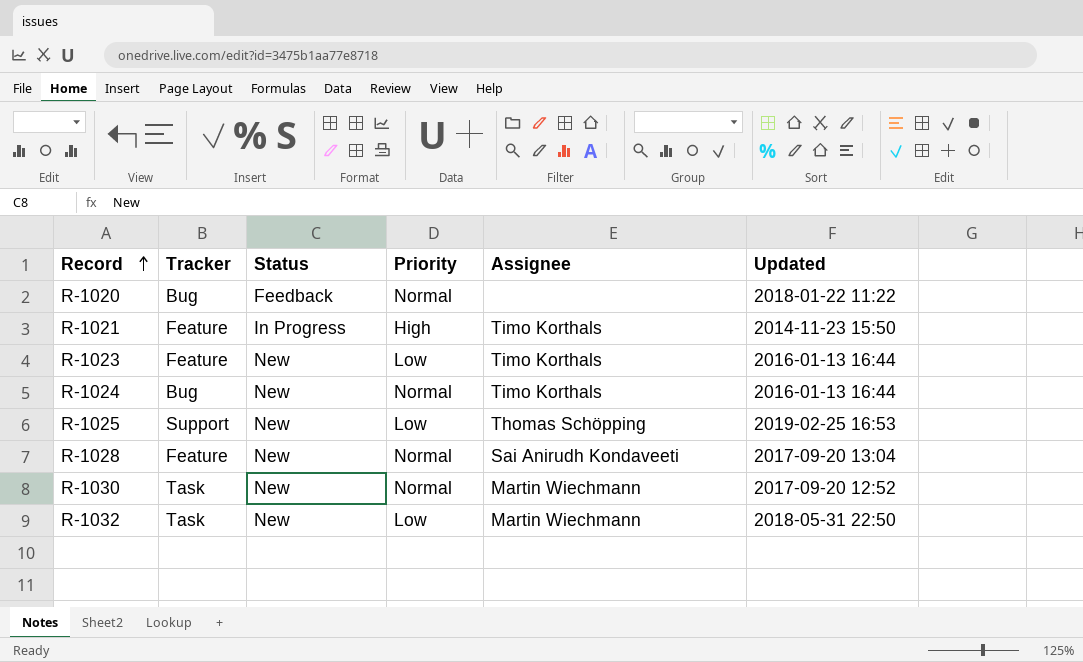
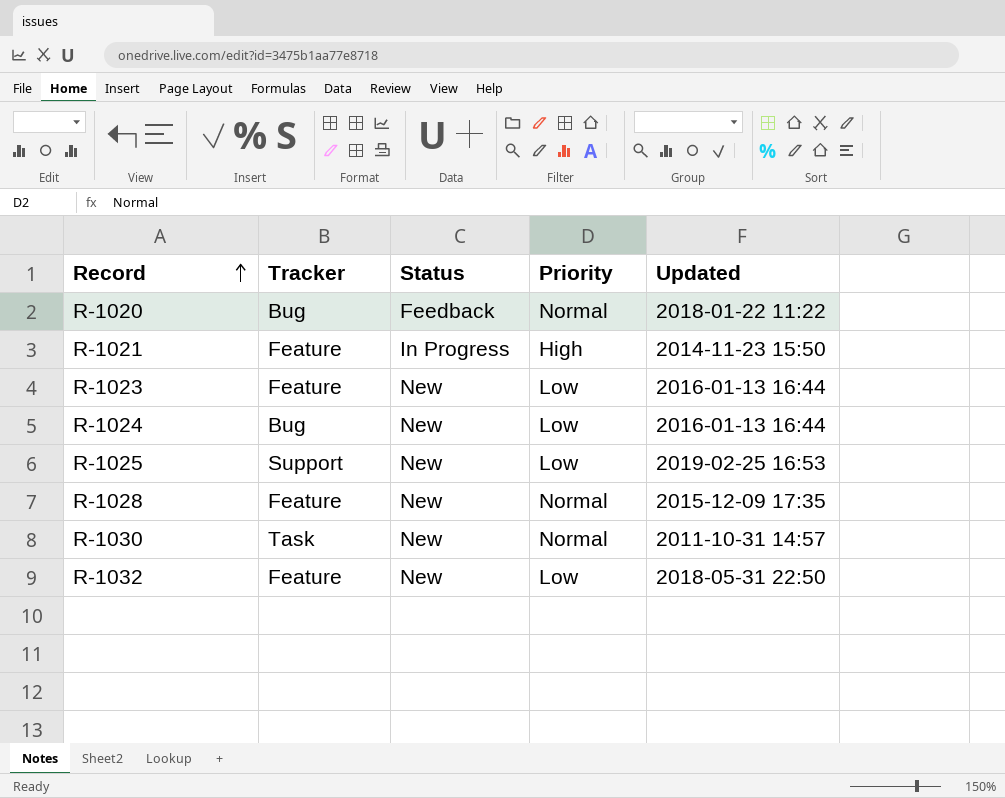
column Assignee | position: 5 -> none
R-1024 | Priority: Normal -> Low
R-1028 | Updated: 2017-09-20 13:04 -> 2015-12-09 17:35
R-1030 | Updated: 2017-09-20 12:52 -> 2011-10-31 14:57
R-1032 | Tracker: Task -> Feature

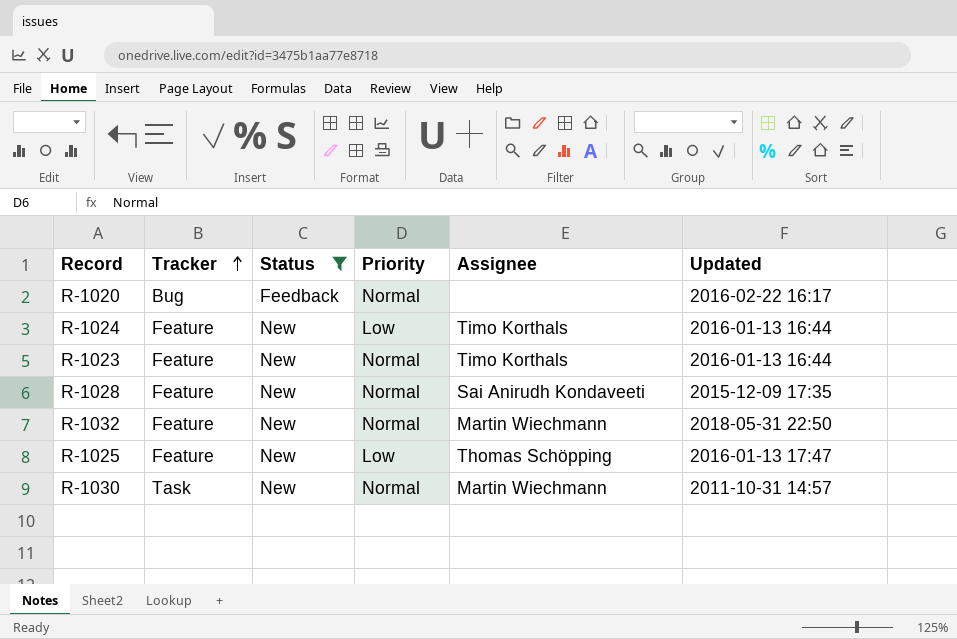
filter: none -> Status != In Progress
row order: Record ascending -> Tracker ascending
column Assignee | position: none -> 5
R-1020 | Updated: 2018-01-22 11:22 -> 2016-02-22 16:17
R-1024 | Tracker: Bug -> Feature
R-1023 | Priority: Low -> Normal
R-1032 | Priority: Low -> Normal
R-1025 | Tracker: Support -> Feature
R-1025 | Updated: 2019-02-25 16:53 -> 2016-01-13 17:47

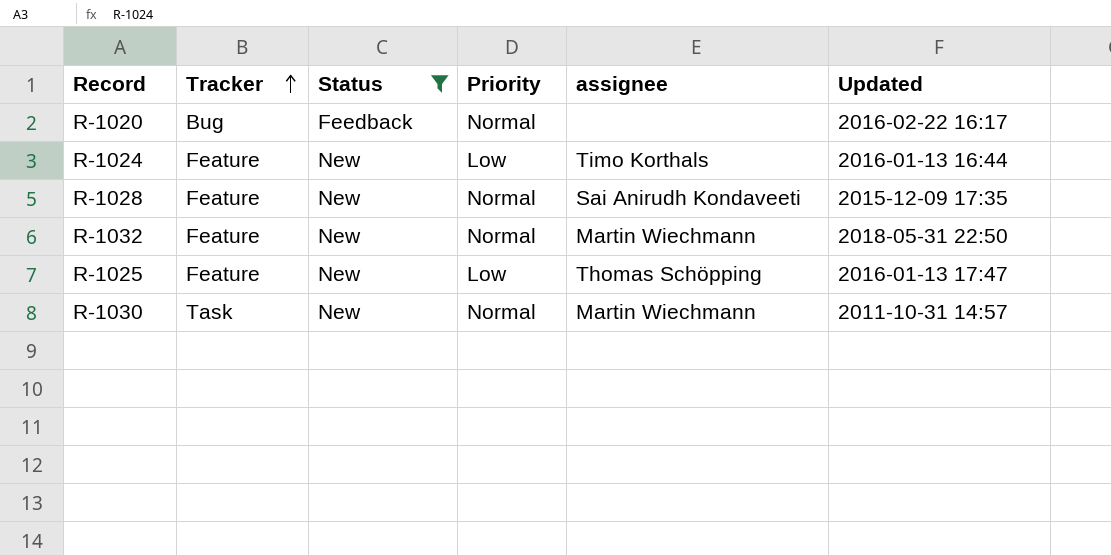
column name: Assignee -> assignee
row R-1023: Feature | New | Normal | Timo Korthals | 2016-01-13 16:44 -> none

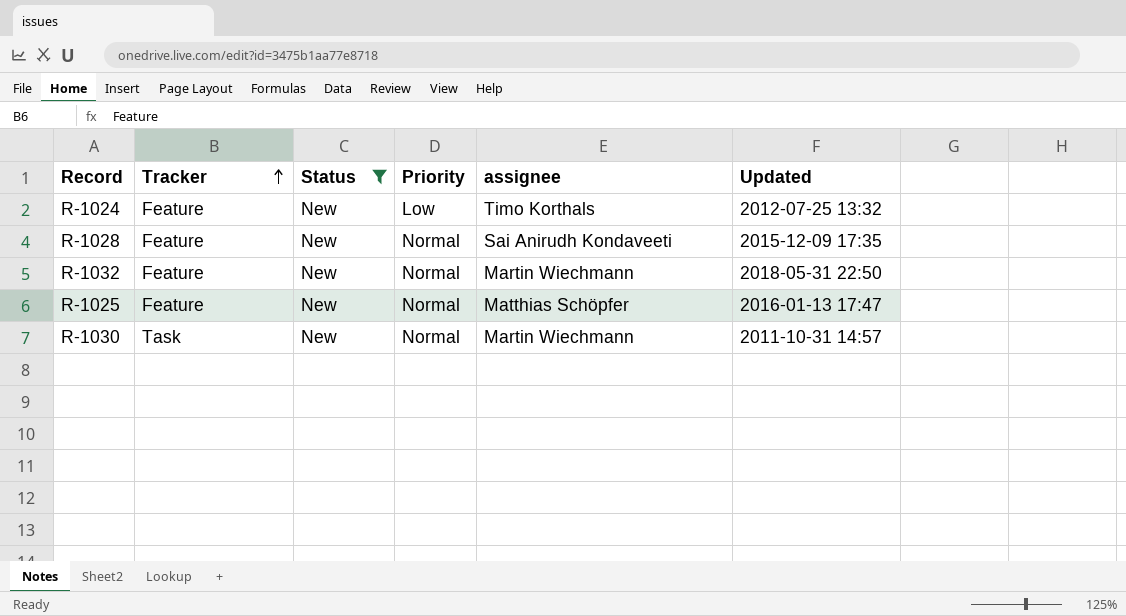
row R-1020: Bug | Feedback | Normal | none | 2016-02-22 16:17 -> none
R-1024 | Updated: 2016-01-13 16:44 -> 2012-07-25 13:32
R-1025 | Priority: Low -> Normal
R-1025 | assignee: Thomas Schöpping -> Matthias Schöpfer

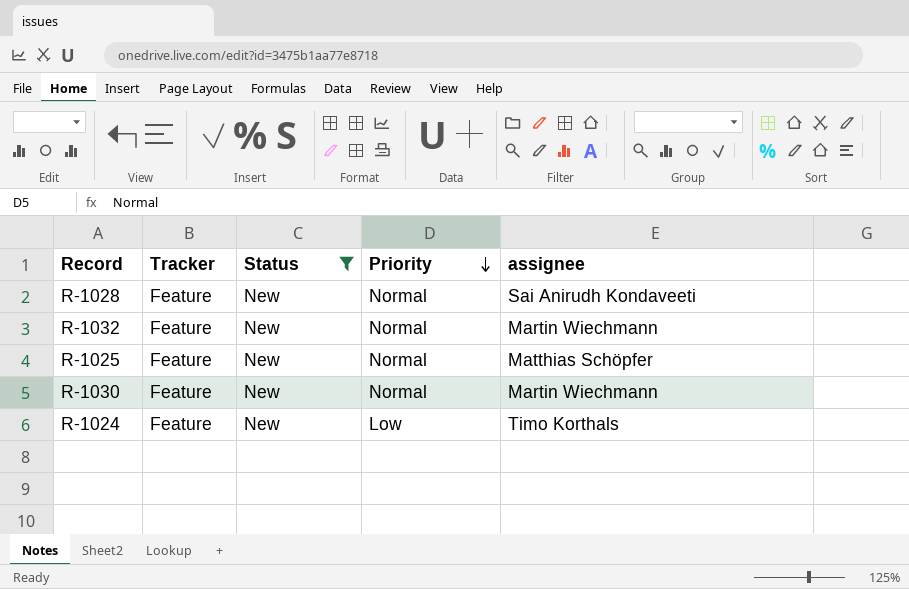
row order: Tracker ascending -> Priority descending
column Updated | position: 6 -> none
R-1030 | Tracker: Task -> Feature

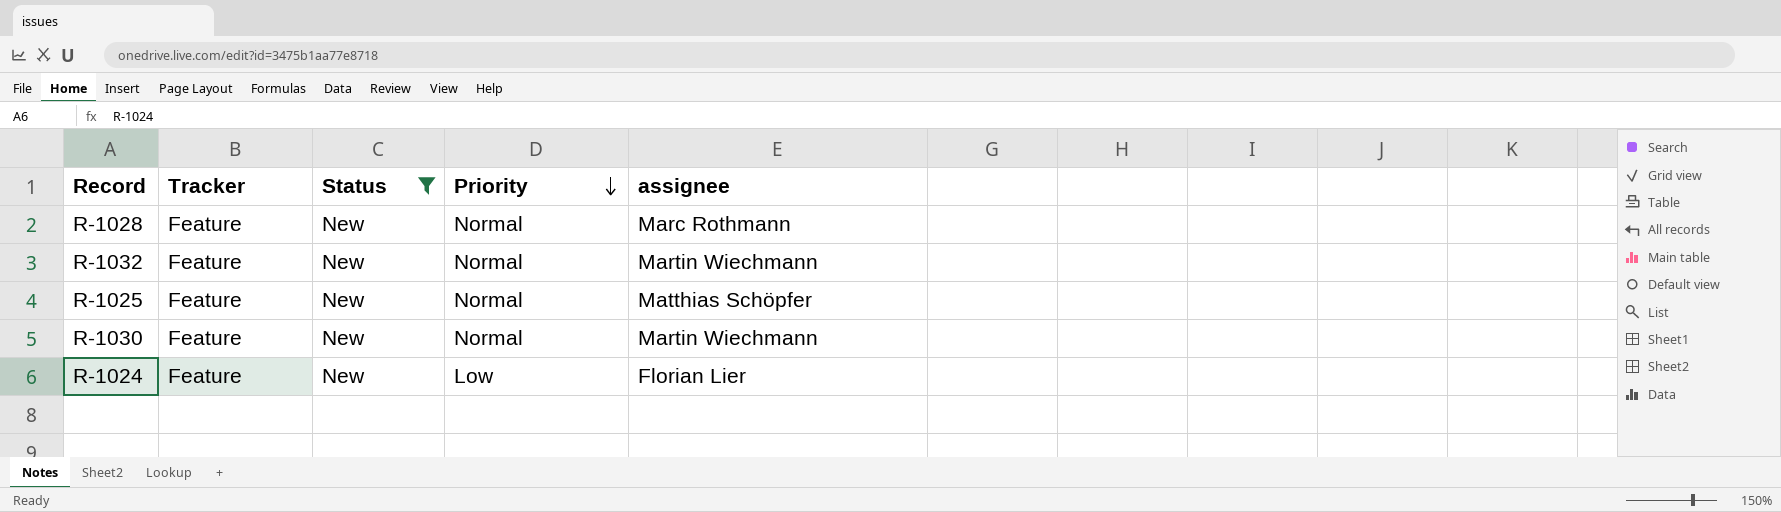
R-1028 | assignee: Sai Anirudh Kondaveeti -> Marc Rothmann
R-1024 | assignee: Timo Korthals -> Florian Lier

